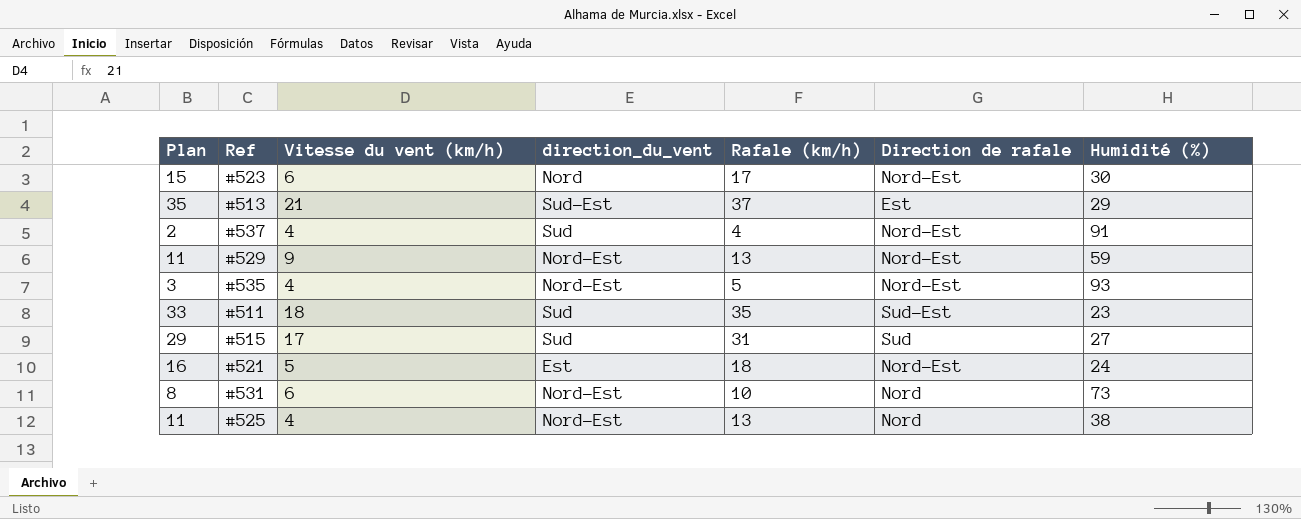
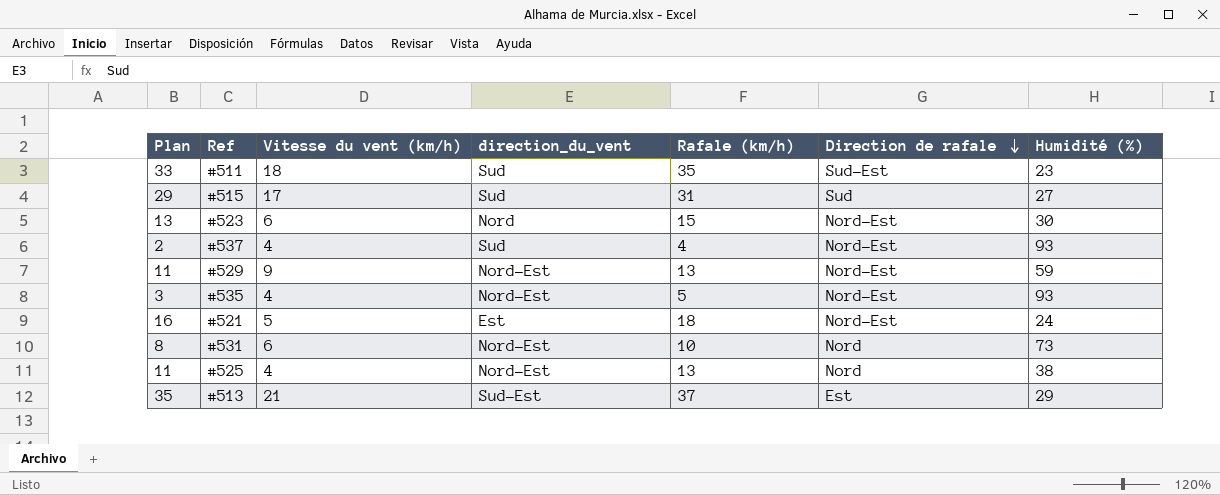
row order: none -> Direction de rafale descending
#523 | Plan: 15 -> 13
#523 | Rafale (km/h): 17 -> 15
#537 | Humidité (%): 91 -> 93

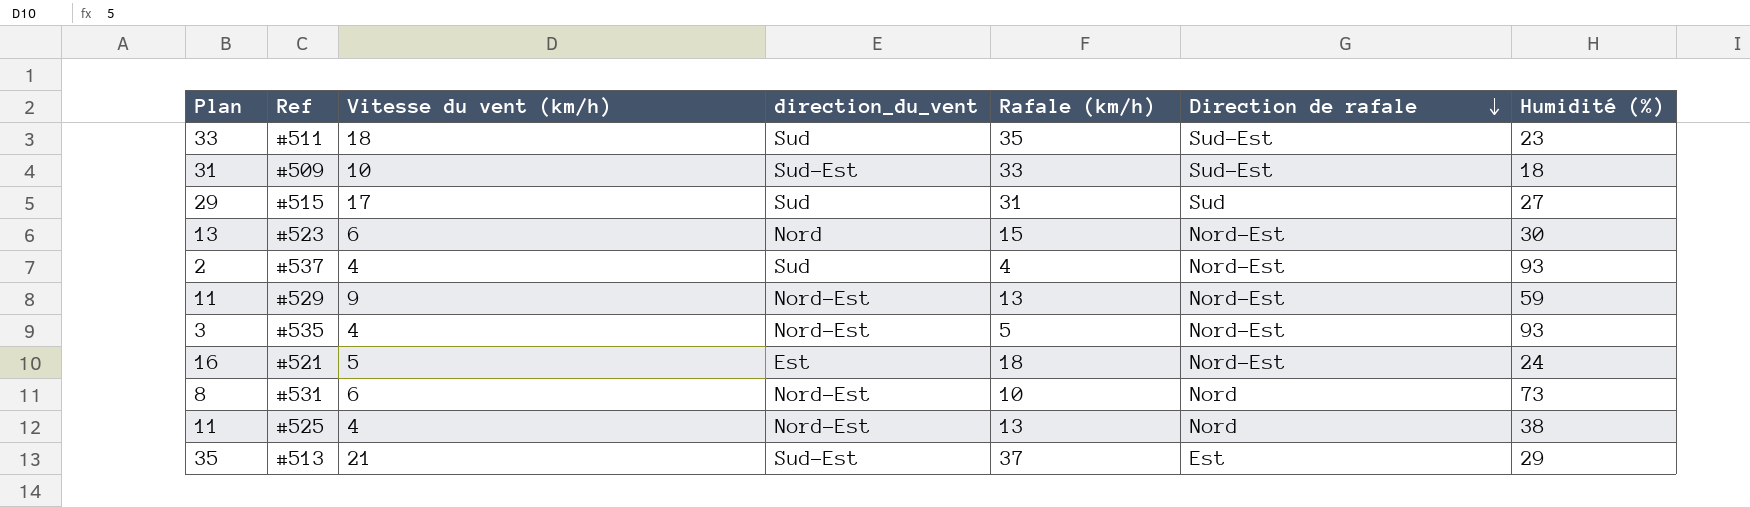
row #509: none -> 31 | 10 | Sud-Est | 33 | Sud-Est | 18

